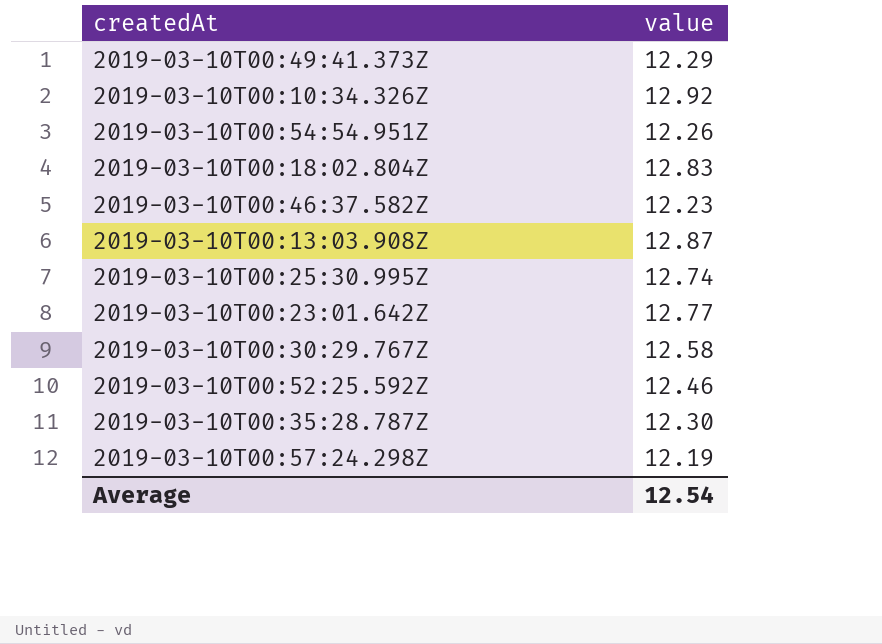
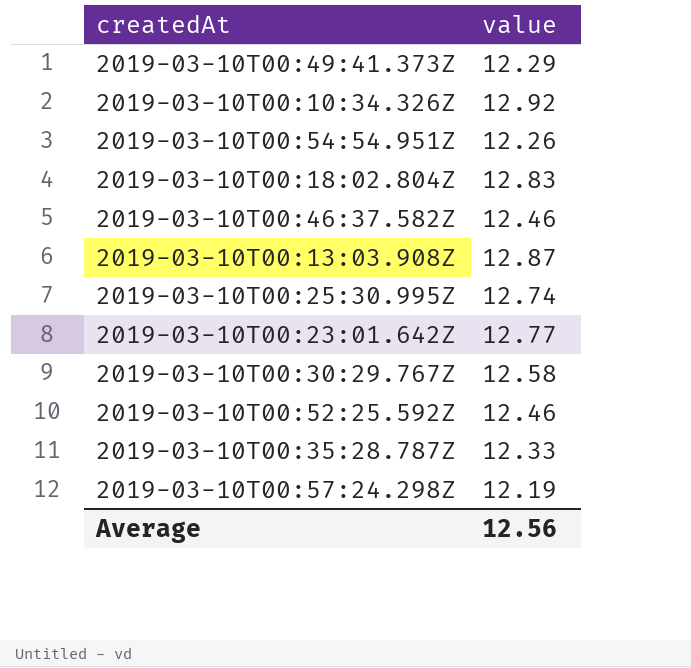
2019-03-10T00:46:37.582Z | value: 12.23 -> 12.46
2019-03-10T00:35:28.787Z | value: 12.30 -> 12.33
Average | value: 12.54 -> 12.56

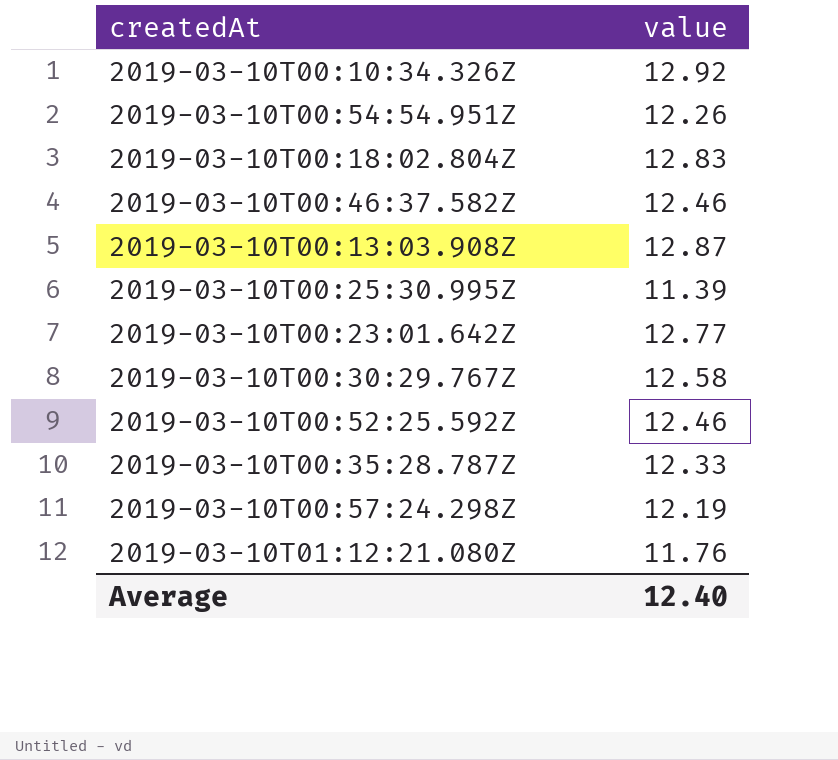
row 2019-03-10T00:49:41.373Z: 12.29 -> none
2019-03-10T00:25:30.995Z | value: 12.74 -> 11.39
row 2019-03-10T01:12:21.080Z: none -> 11.76
Average | value: 12.56 -> 12.40

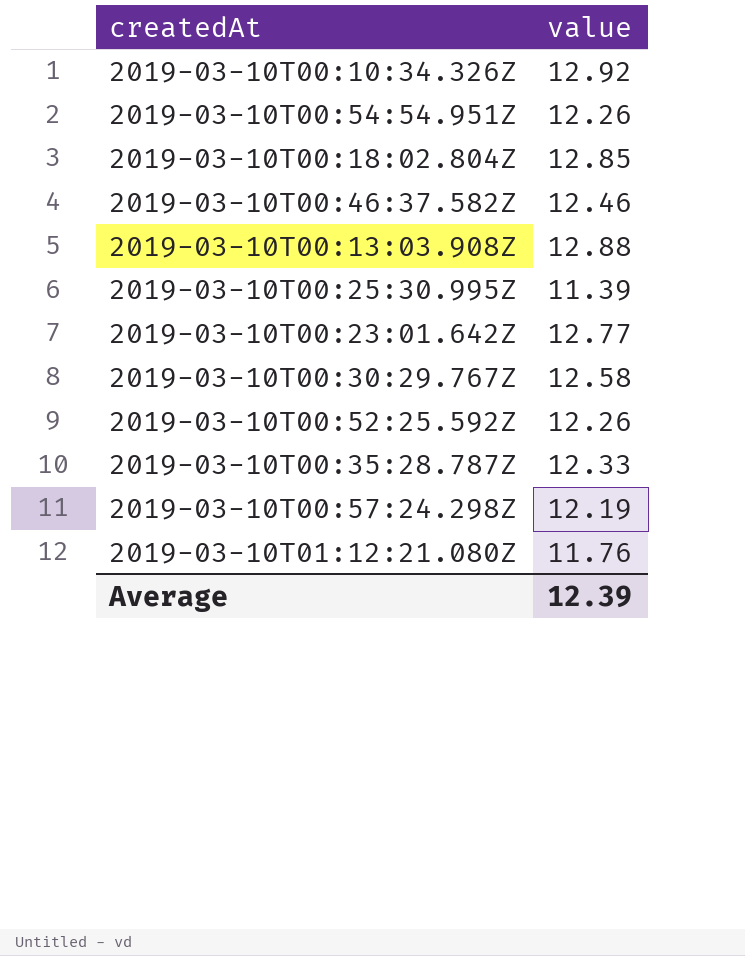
2019-03-10T00:18:02.804Z | value: 12.83 -> 12.85
2019-03-10T00:13:03.908Z | value: 12.87 -> 12.88
2019-03-10T00:52:25.592Z | value: 12.46 -> 12.26
Average | value: 12.40 -> 12.39

